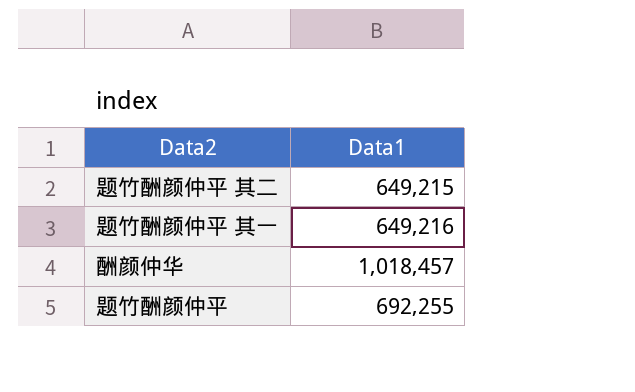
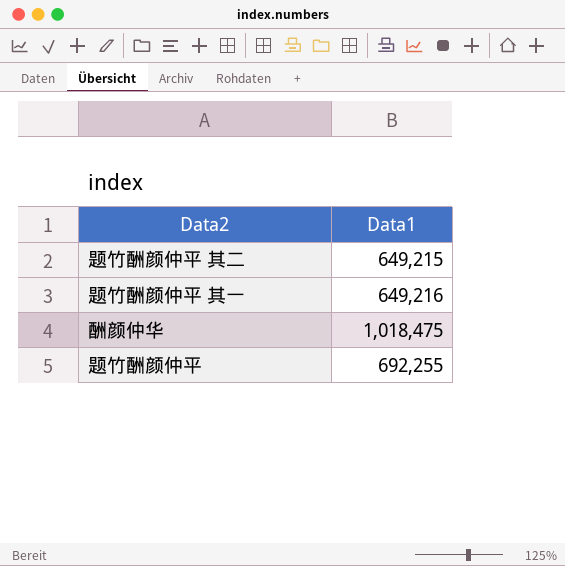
酬颜仲华 | Data1: 1,018,457 -> 1,018,475

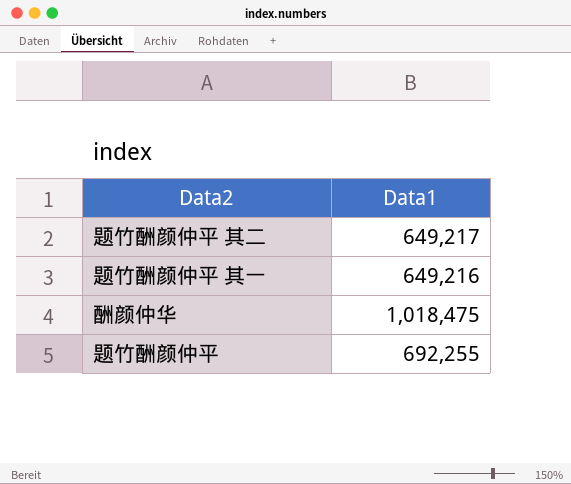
题竹酬颜仲平 其二 | Data1: 649,215 -> 649,217

